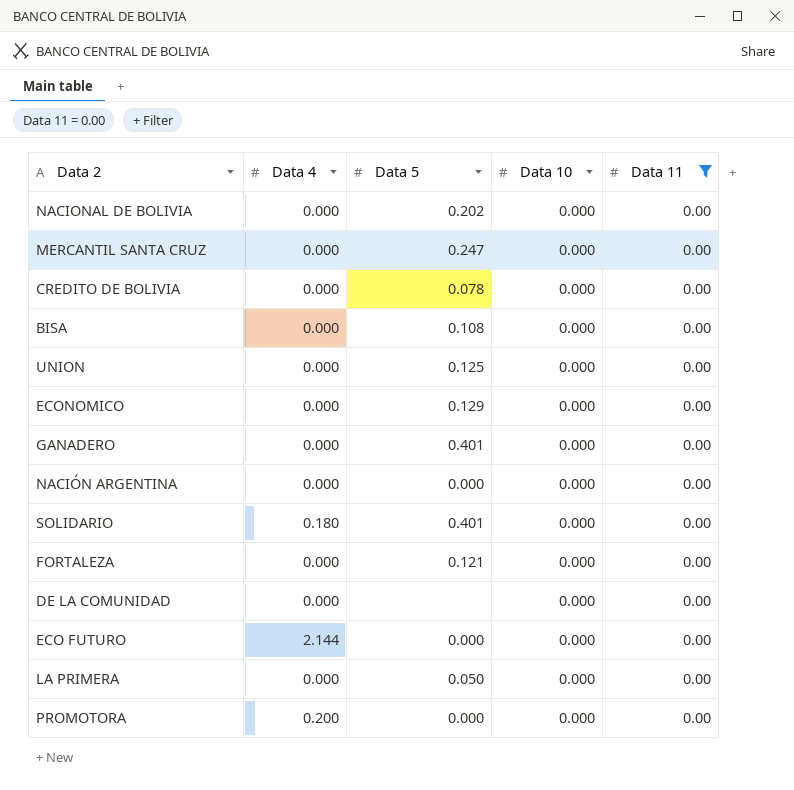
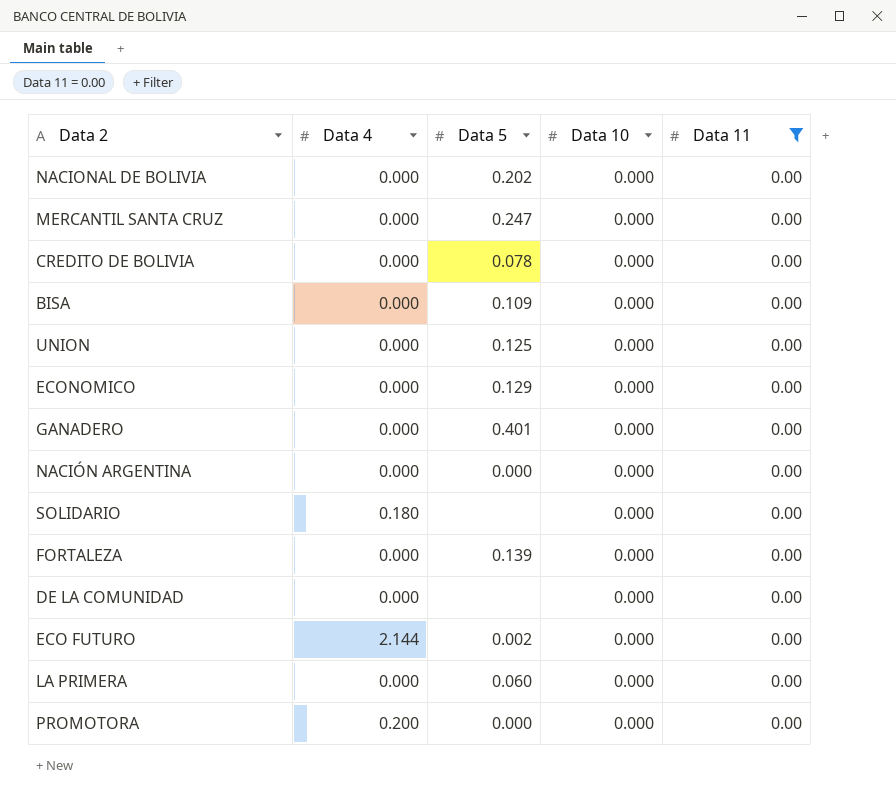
BISA | Data 5: 0.108 -> 0.109
SOLIDARIO | Data 5: 0.401 -> none
FORTALEZA | Data 5: 0.121 -> 0.139
ECO FUTURO | Data 5: 0.000 -> 0.002
LA PRIMERA | Data 5: 0.050 -> 0.060

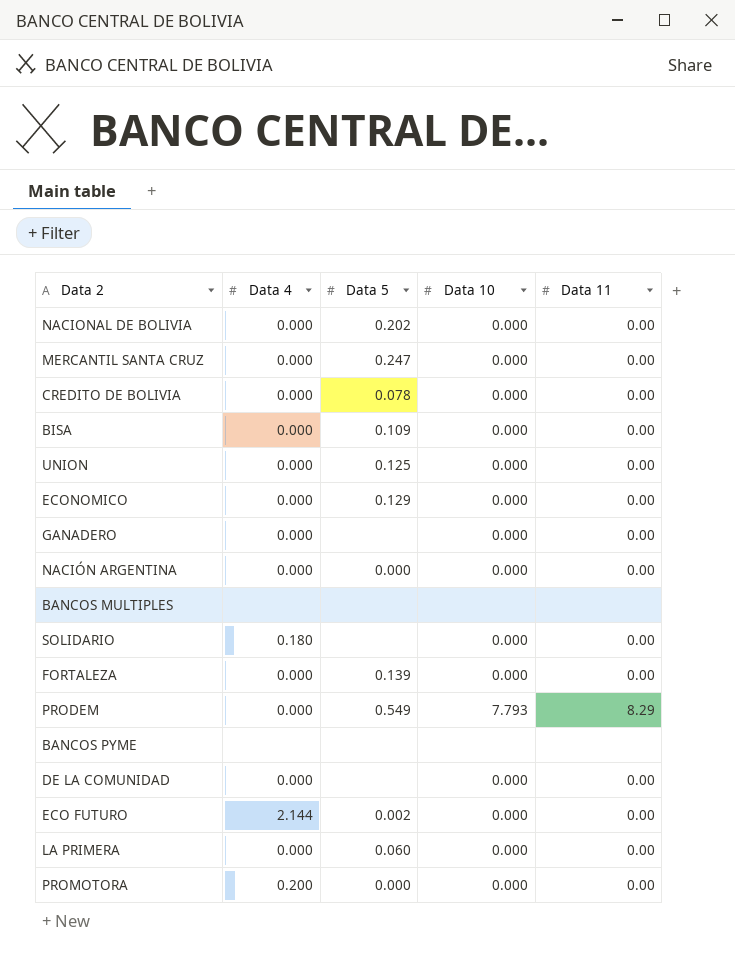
filter: Data 11 = 0.00 -> none
GANADERO | Data 5: 0.401 -> none

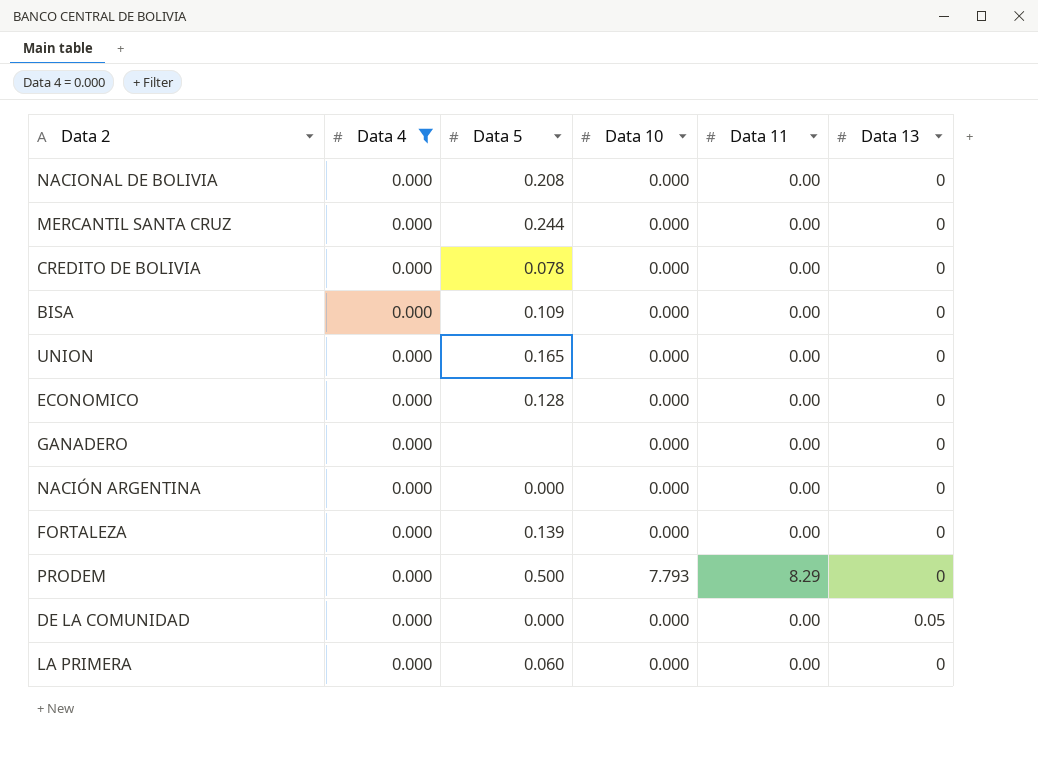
filter: none -> Data 4 = 0.000
column Data 13 | position: none -> 6
NACIONAL DE BOLIVIA | Data 5: 0.202 -> 0.208
MERCANTIL SANTA CRUZ | Data 5: 0.247 -> 0.244
UNION | Data 5: 0.125 -> 0.165
ECONOMICO | Data 5: 0.129 -> 0.128
PRODEM | Data 5: 0.549 -> 0.500
DE LA COMUNIDAD | Data 5: none -> 0.000

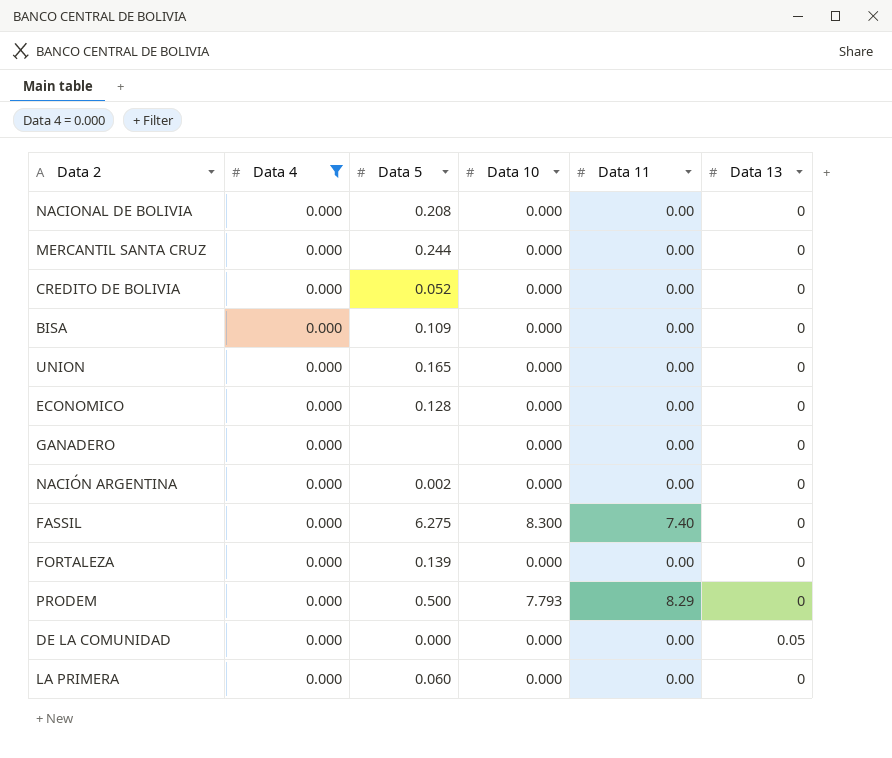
CREDITO DE BOLIVIA | Data 5: 0.078 -> 0.052
NACIÓN ARGENTINA | Data 5: 0.000 -> 0.002
row FASSIL: none -> 0.000 | 6.275 | 8.300 | 7.40 | 0

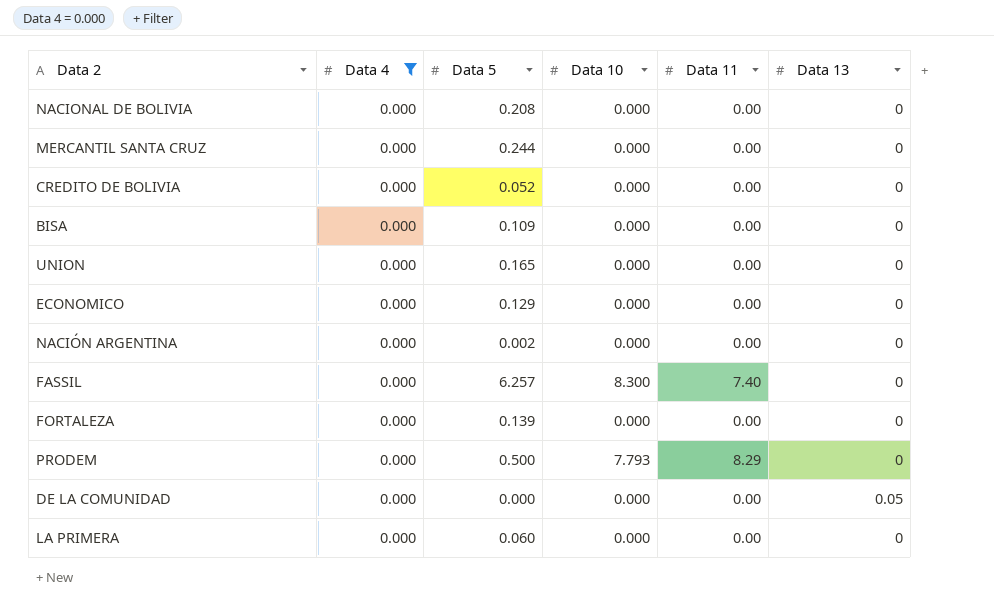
row GANADERO: 0.000 | none | 0.000 | 0.00 | 0 -> none
ECONOMICO | Data 5: 0.128 -> 0.129
FASSIL | Data 5: 6.275 -> 6.257

